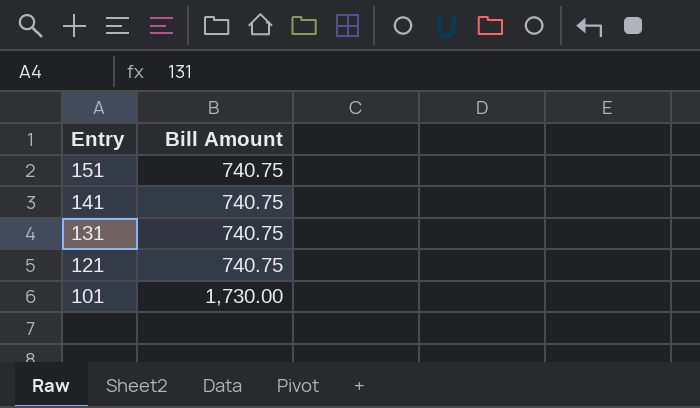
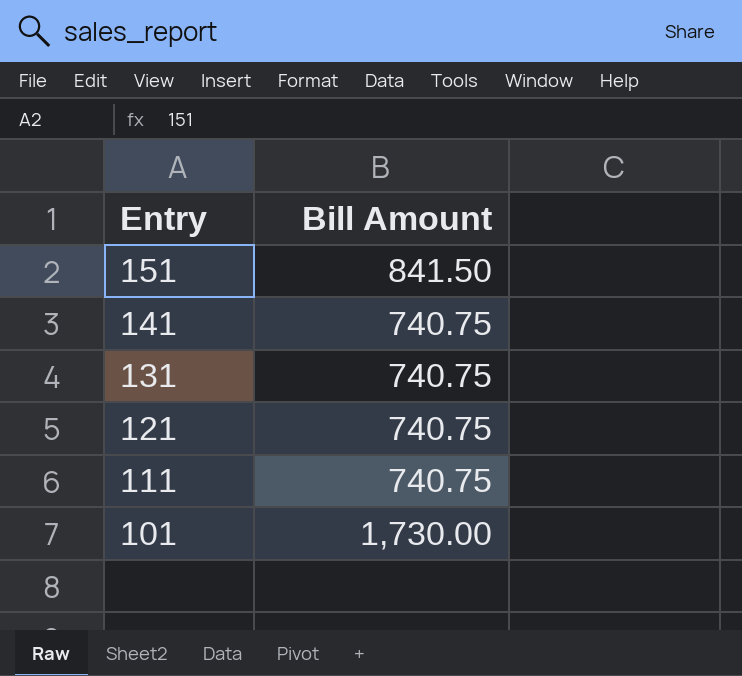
151 | Bill Amount: 740.75 -> 841.50
row 111: none -> 740.75

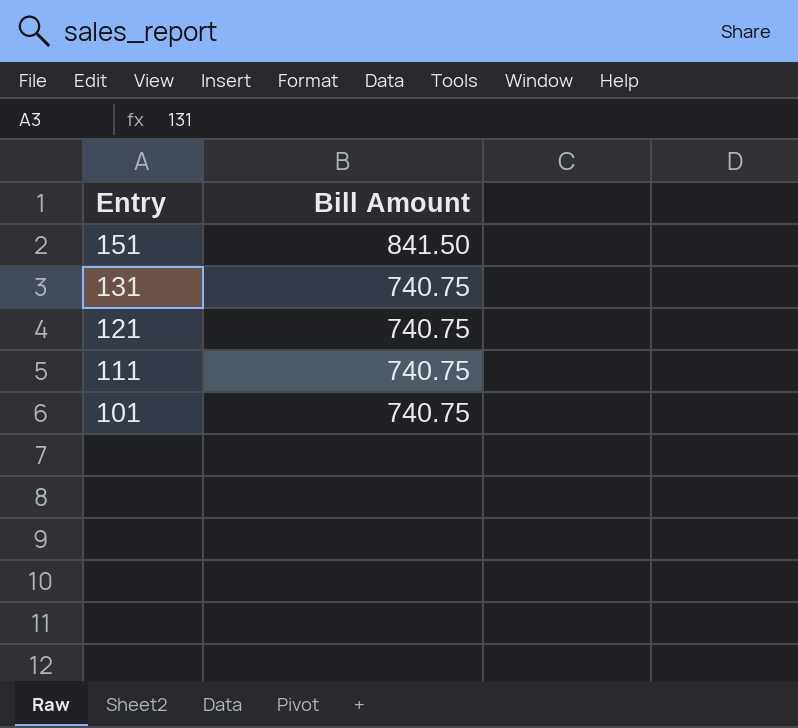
row 141: 740.75 -> none
101 | Bill Amount: 1,730.00 -> 740.75

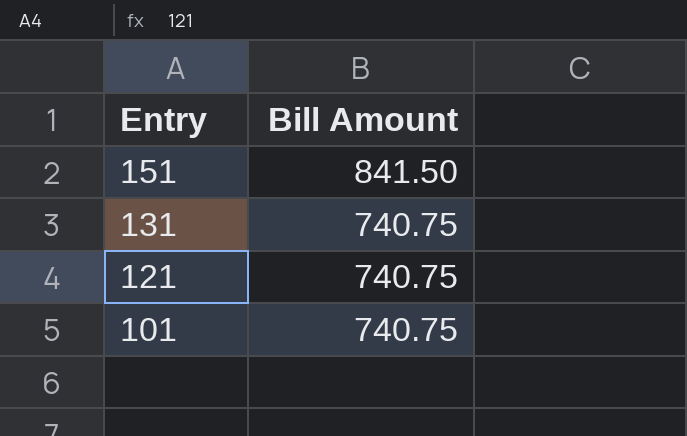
row 111: 740.75 -> none

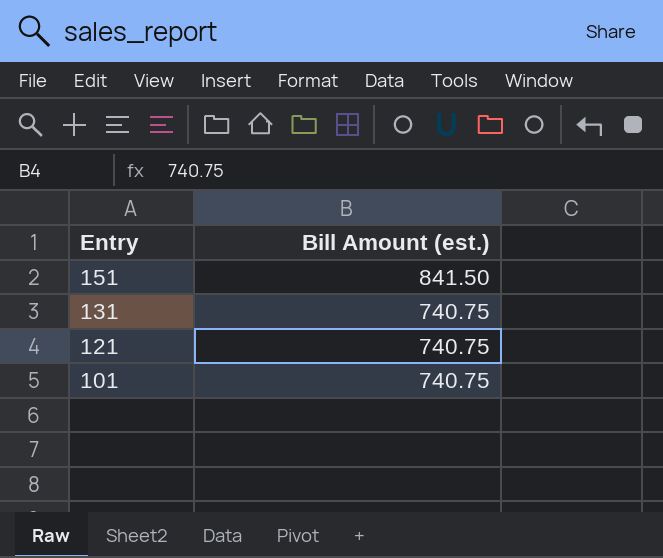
column name: Bill Amount -> Bill Amount (est.)

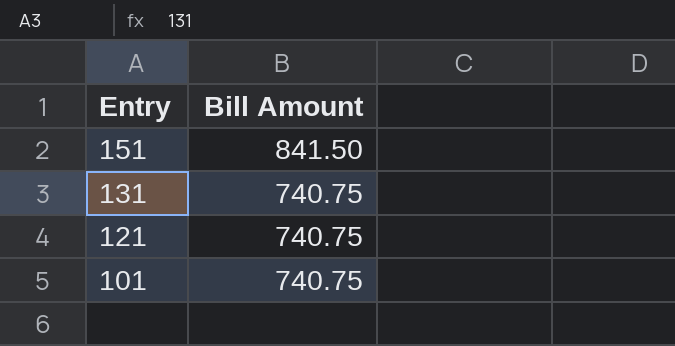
column name: Bill Amount (est.) -> Bill Amount

